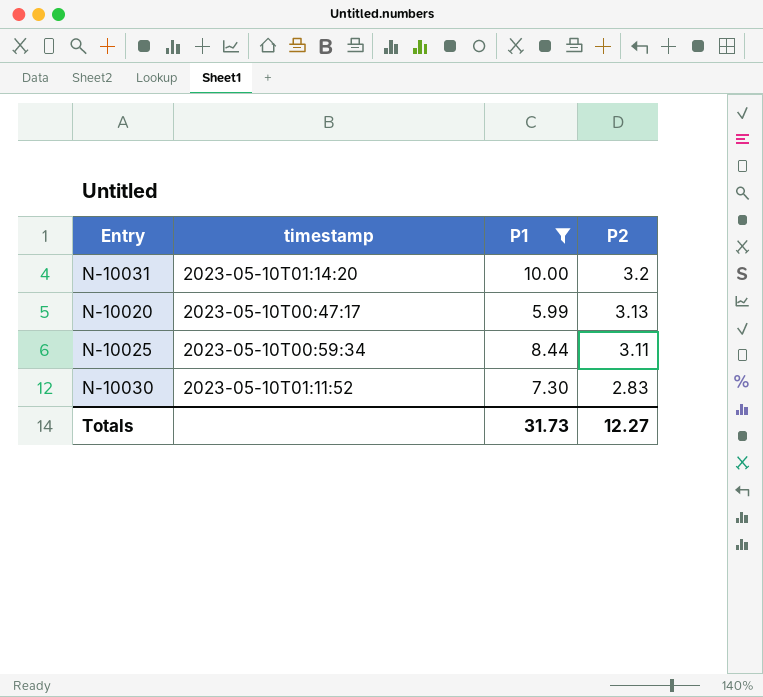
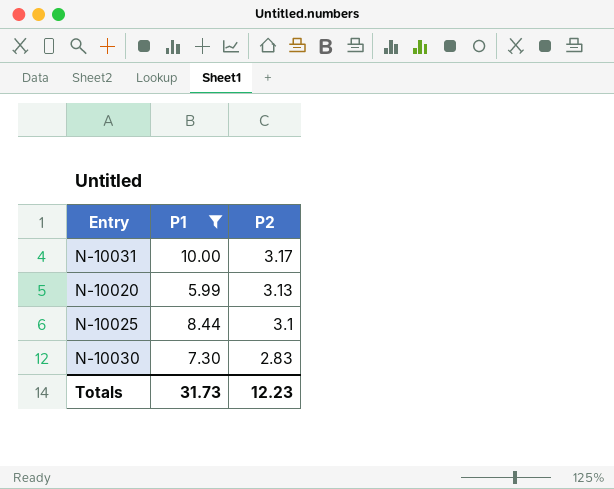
column timestamp | position: 2 -> none
N-10031 | P2: 3.2 -> 3.17
N-10025 | P2: 3.11 -> 3.1
Totals | P2: 12.27 -> 12.23

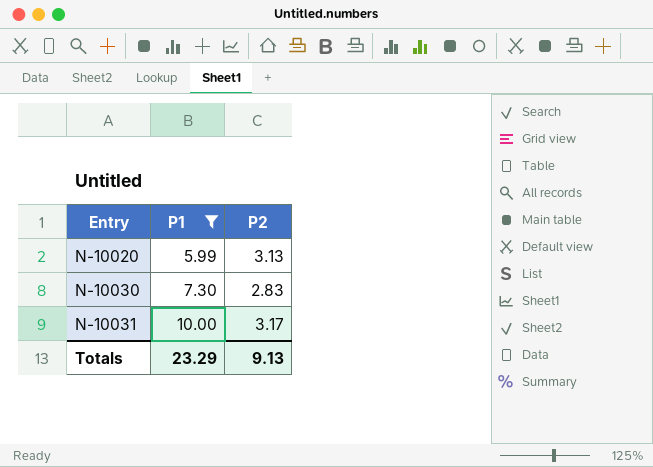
row order: P2 descending -> Entry ascending
row N-10025: 8.44 | 3.1 -> none
Totals | P1: 31.73 -> 23.29
Totals | P2: 12.23 -> 9.13

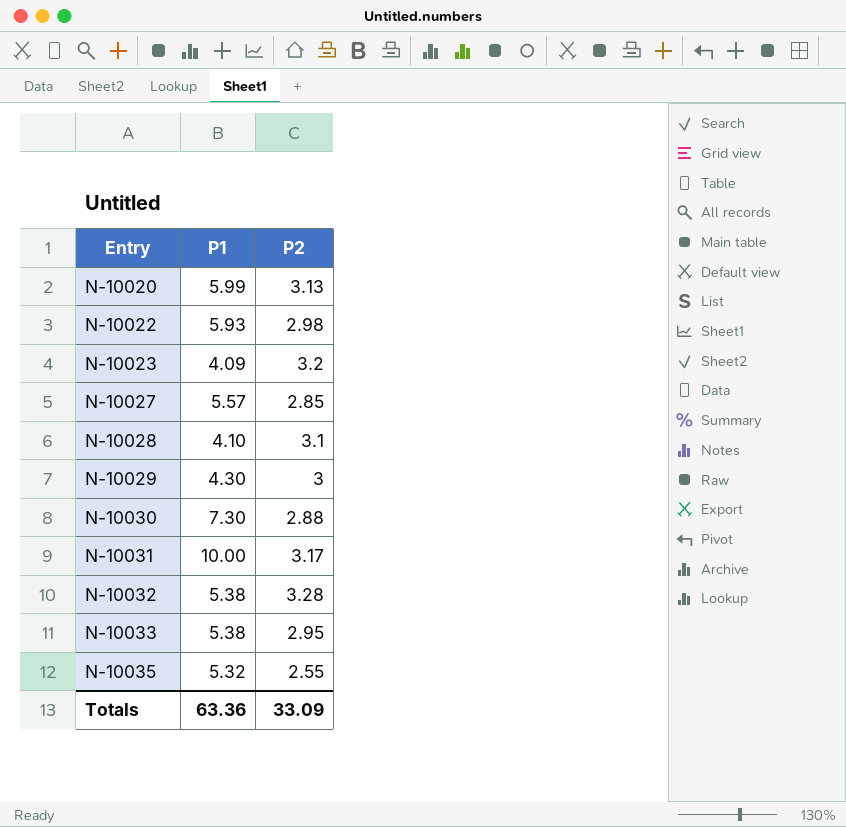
filter: P1 >= 5.99 -> none
N-10030 | P2: 2.83 -> 2.88
Totals | P1: 23.29 -> 63.36
Totals | P2: 9.13 -> 33.09

